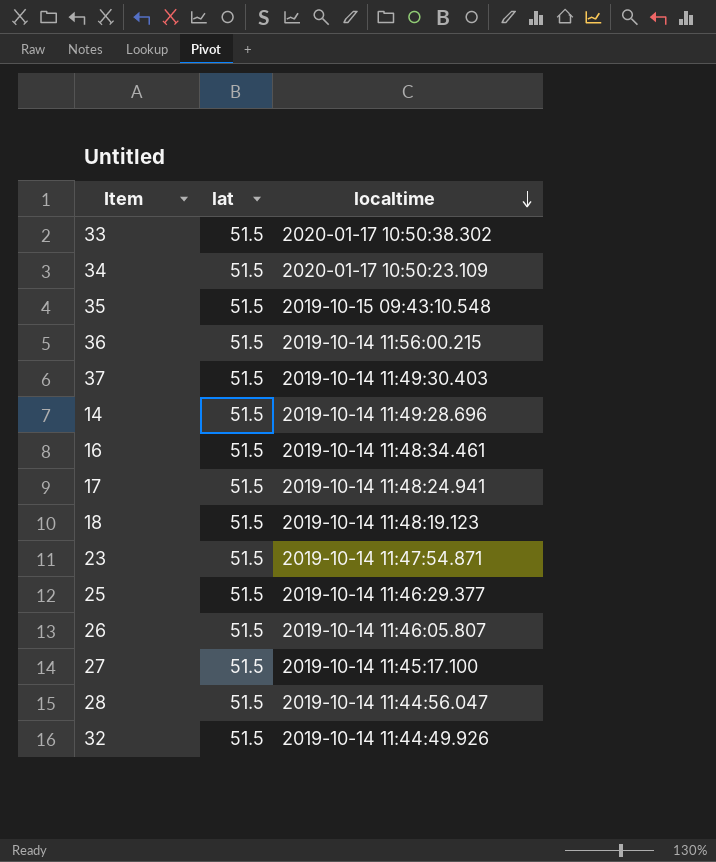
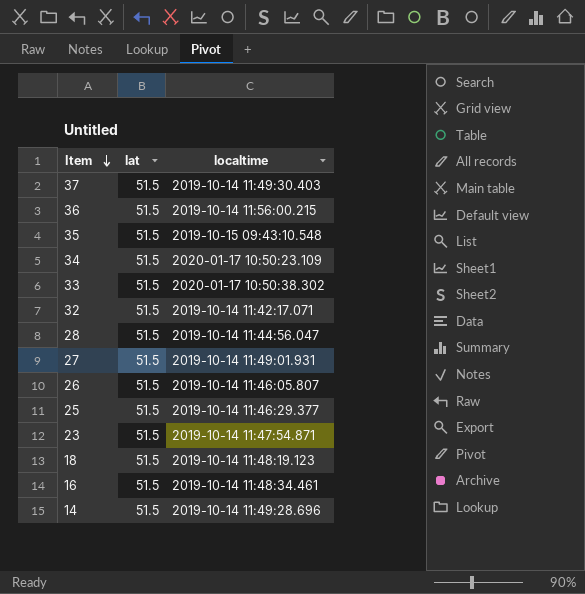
row order: localtime descending -> Item descending
row 17: 51.5 | 2019-10-14 11:48:24.941 -> none
32 | localtime: 2019-10-14 11:44:49.926 -> 2019-10-14 11:42:17.071
27 | localtime: 2019-10-14 11:45:17.100 -> 2019-10-14 11:49:01.931

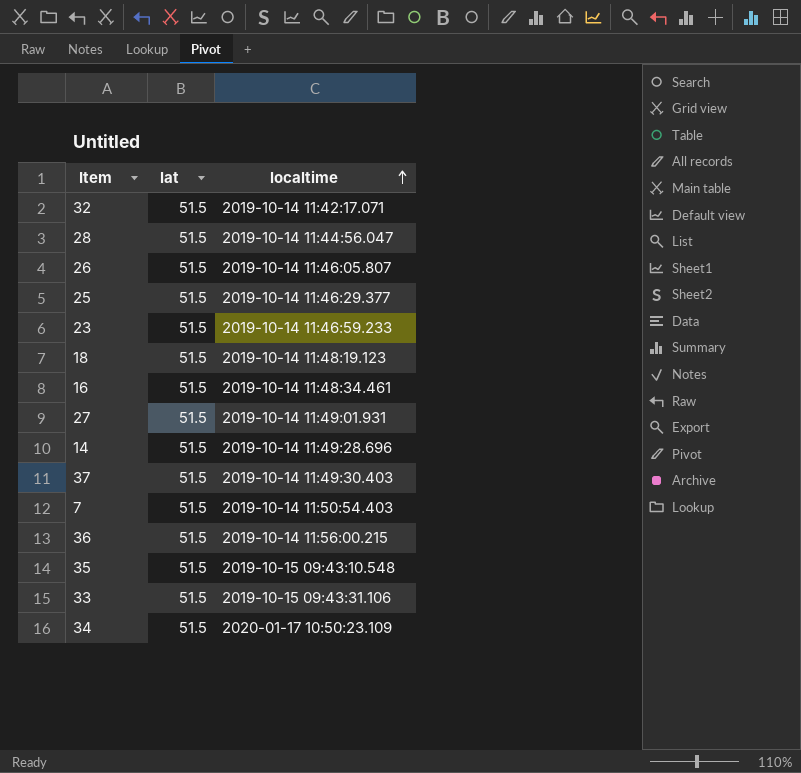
row order: Item descending -> localtime ascending
23 | localtime: 2019-10-14 11:47:54.871 -> 2019-10-14 11:46:59.233
row 7: none -> 51.5 | 2019-10-14 11:50:54.403
33 | localtime: 2020-01-17 10:50:38.302 -> 2019-10-15 09:43:31.106

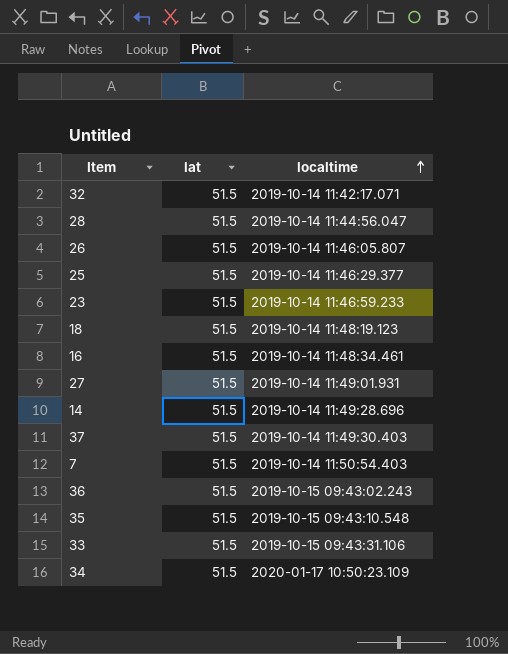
36 | localtime: 2019-10-14 11:56:00.215 -> 2019-10-15 09:43:02.243

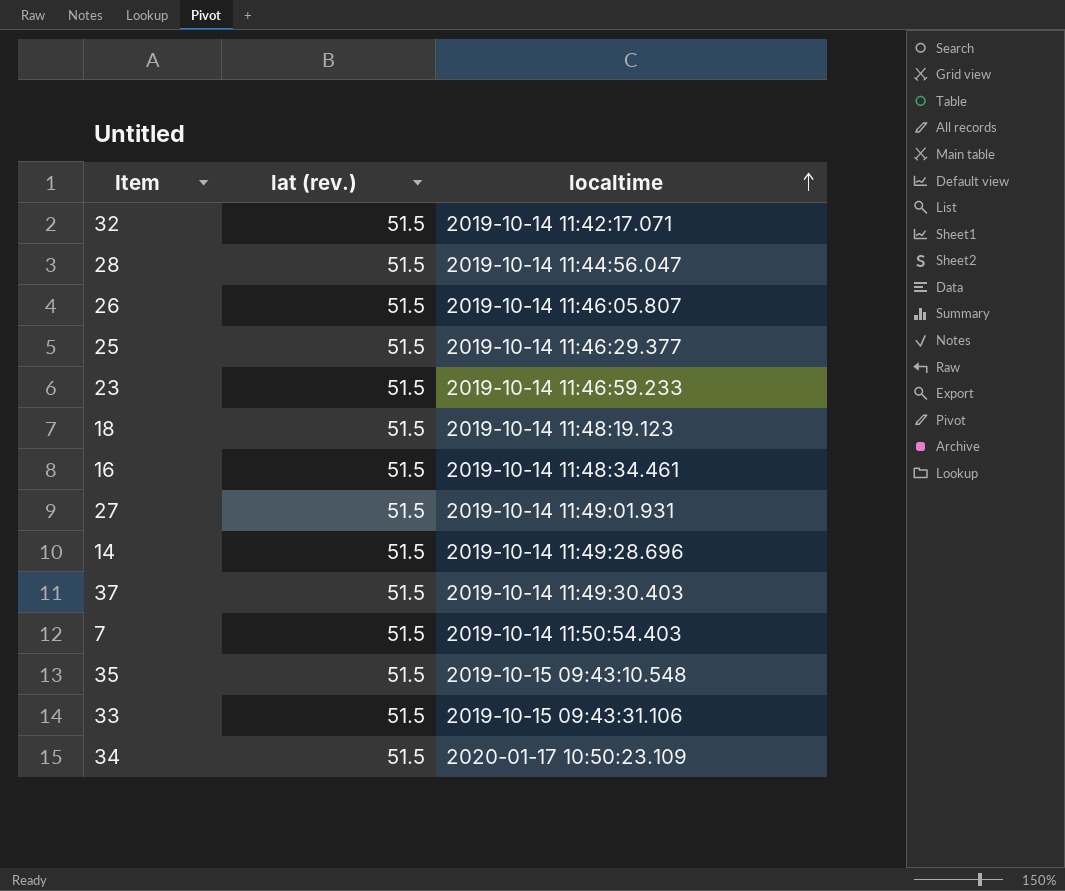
column name: lat -> lat (rev.)
row 36: 51.5 | 2019-10-15 09:43:02.243 -> none

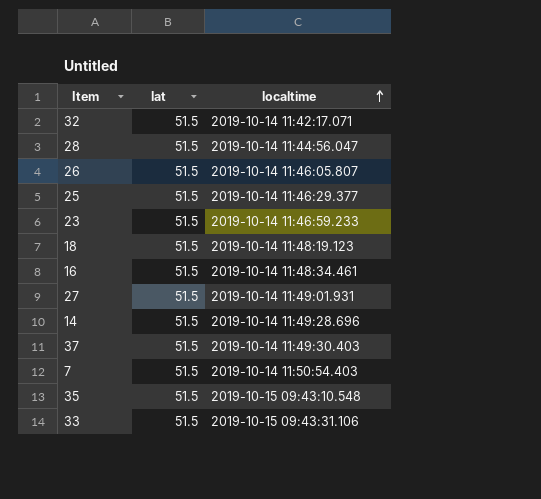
column name: lat (rev.) -> lat
row 34: 51.5 | 2020-01-17 10:50:23.109 -> none

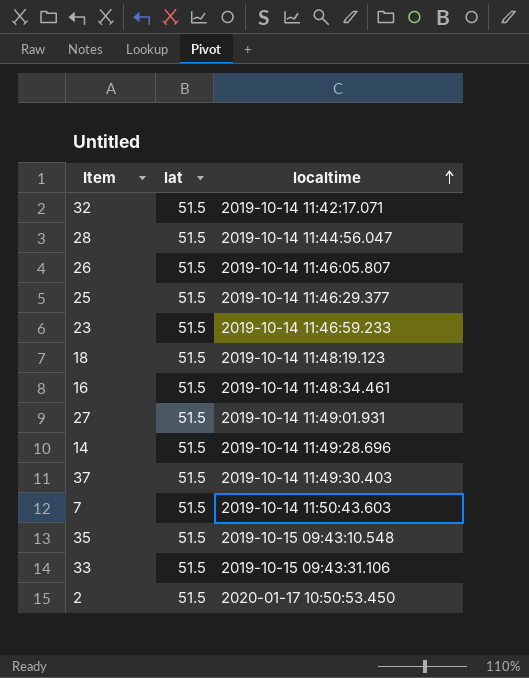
7 | localtime: 2019-10-14 11:50:54.403 -> 2019-10-14 11:50:43.603
row 2: none -> 51.5 | 2020-01-17 10:50:53.450

